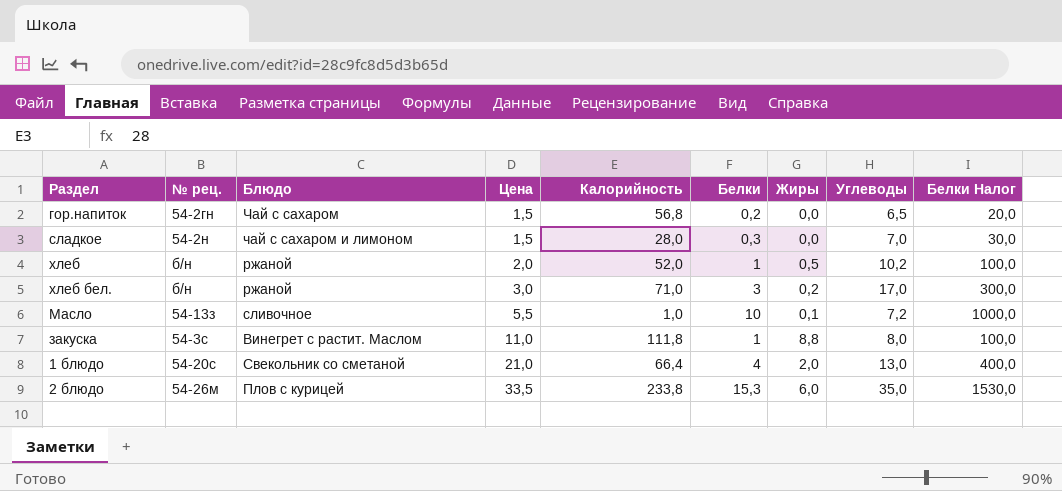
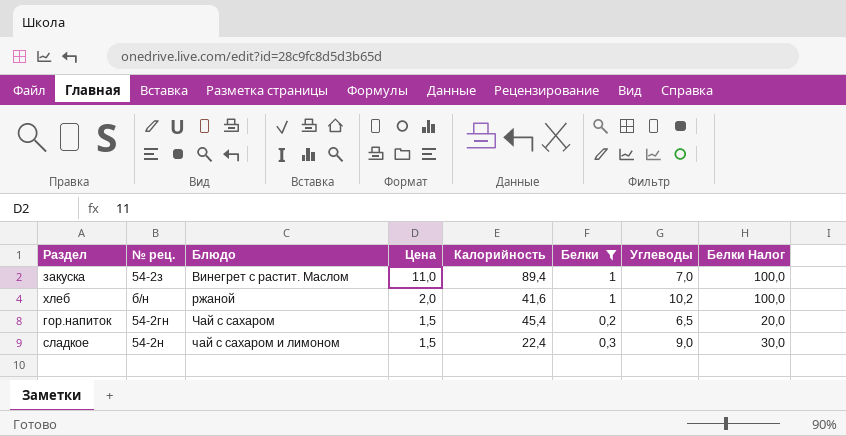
filter: none -> Белки <= 1
row order: Цена ascending -> Блюдо ascending
column Жиры | position: 7 -> none
закуска | № рец.: 54-3с -> 54-2з
закуска | Калорийность: 111,8 -> 89,4
закуска | Углеводы: 8,0 -> 7,0
хлеб | Калорийность: 52,0 -> 41,6
гор.напиток | Калорийность: 56,8 -> 45,4
сладкое | Калорийность: 28,0 -> 22,4
сладкое | Углеводы: 7,0 -> 9,0

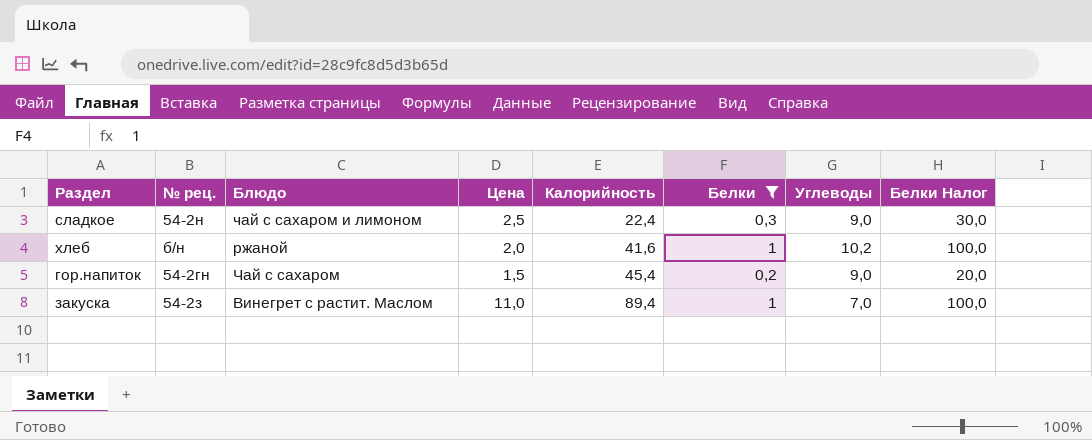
row order: Блюдо ascending -> Калорийность ascending
сладкое | Цена: 1,5 -> 2,5
гор.напиток | Углеводы: 6,5 -> 9,0

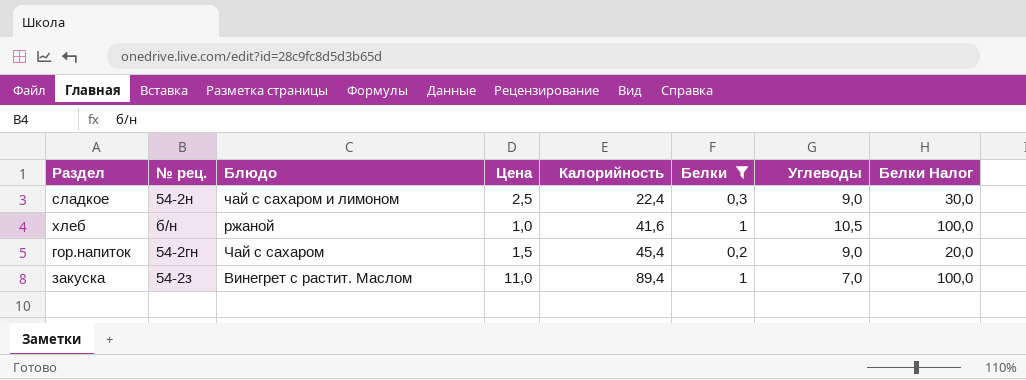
хлеб | Цена: 2,0 -> 1,0
хлеб | Углеводы: 10,2 -> 10,5

